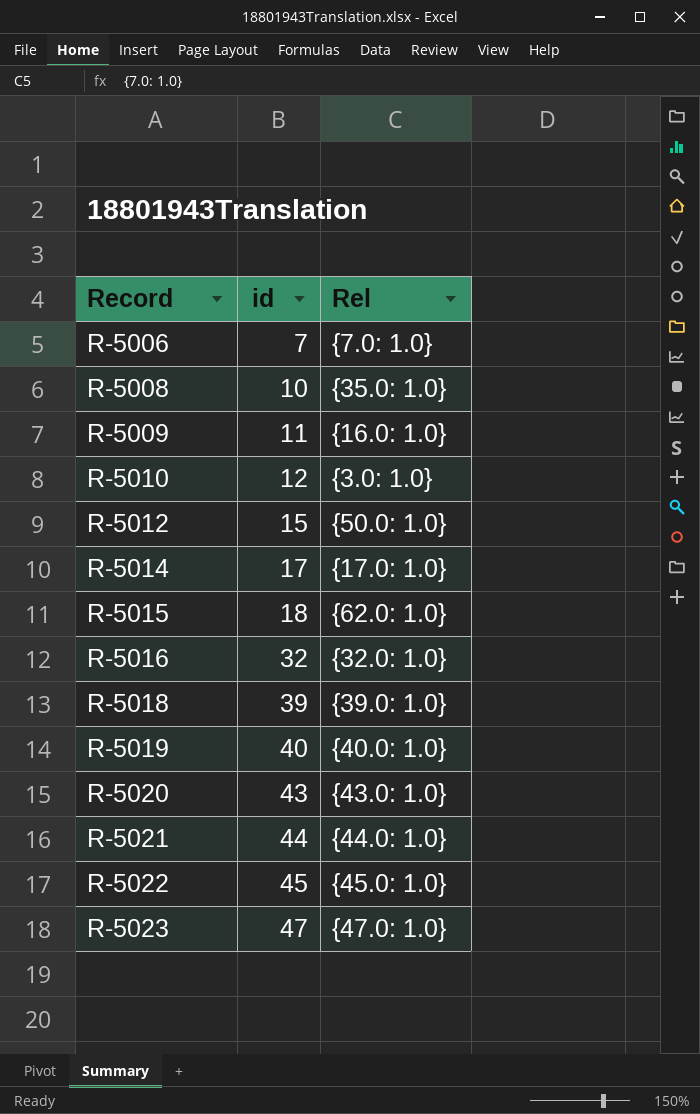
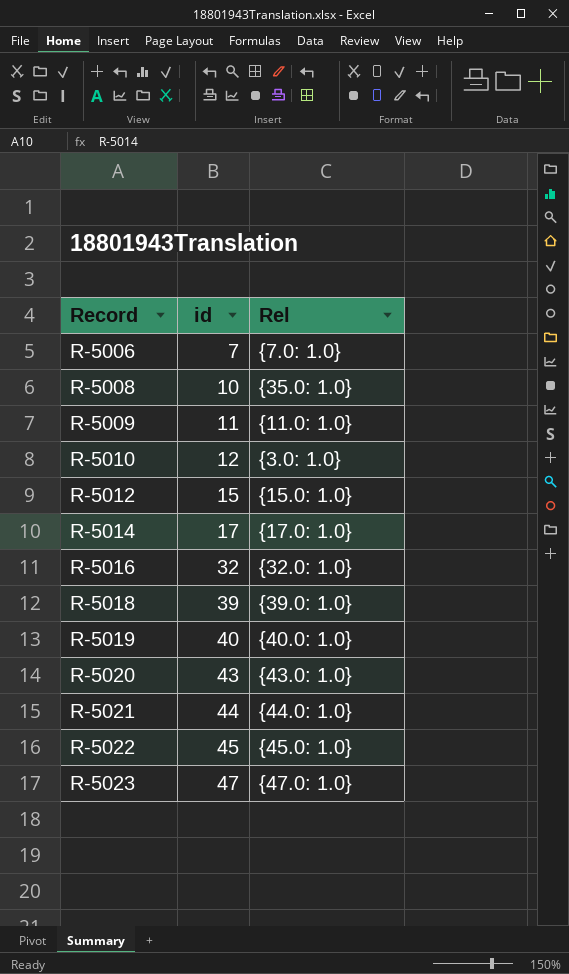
row R-5015: 18 | {62.0: 1.0} -> none
R-5009 | Rel: {16.0: 1.0} -> {11.0: 1.0}
R-5012 | Rel: {50.0: 1.0} -> {15.0: 1.0}

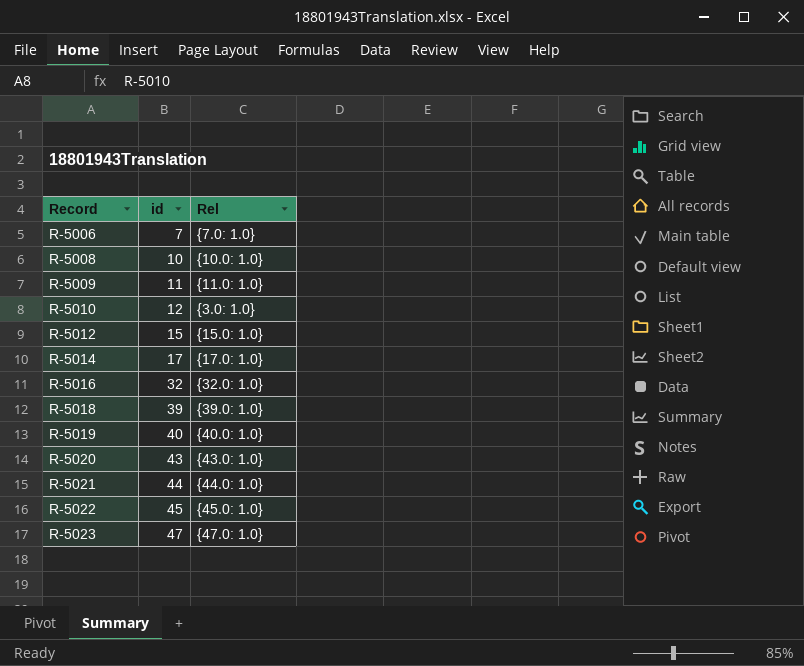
R-5008 | Rel: {35.0: 1.0} -> {10.0: 1.0}

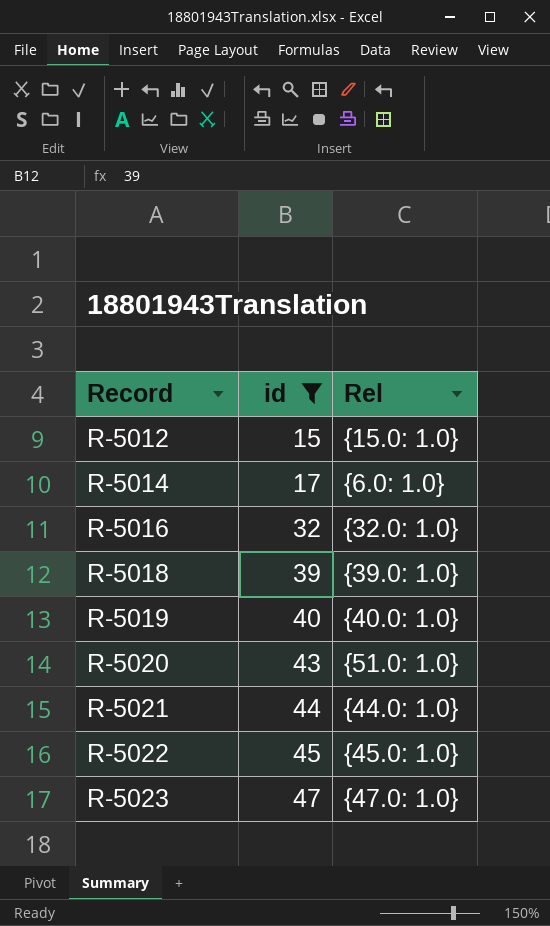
filter: none -> id >= 15
R-5014 | Rel: {17.0: 1.0} -> {6.0: 1.0}
R-5020 | Rel: {43.0: 1.0} -> {51.0: 1.0}

